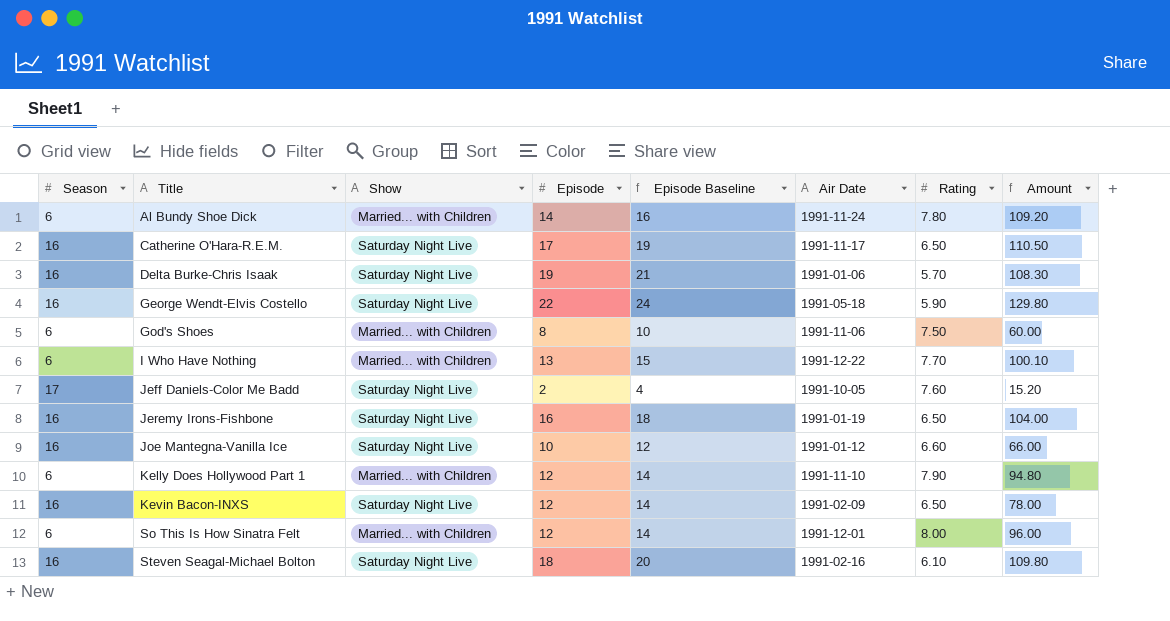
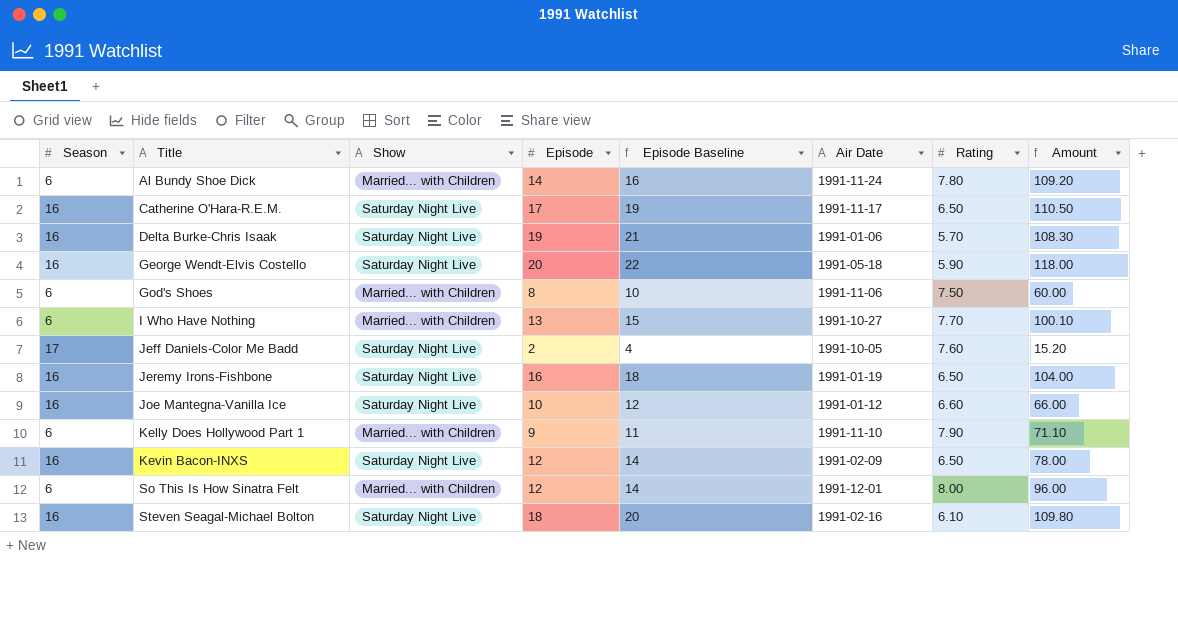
George Wendt-Elvis Costello | Episode: 22 -> 20
George Wendt-Elvis Costello | Episode Baseline: 24 -> 22
George Wendt-Elvis Costello | Amount: 129.80 -> 118.00
I Who Have Nothing | Air Date: 1991-12-22 -> 1991-10-27
Kelly Does Hollywood Part 1 | Episode: 12 -> 9
Kelly Does Hollywood Part 1 | Episode Baseline: 14 -> 11
Kelly Does Hollywood Part 1 | Amount: 94.80 -> 71.10

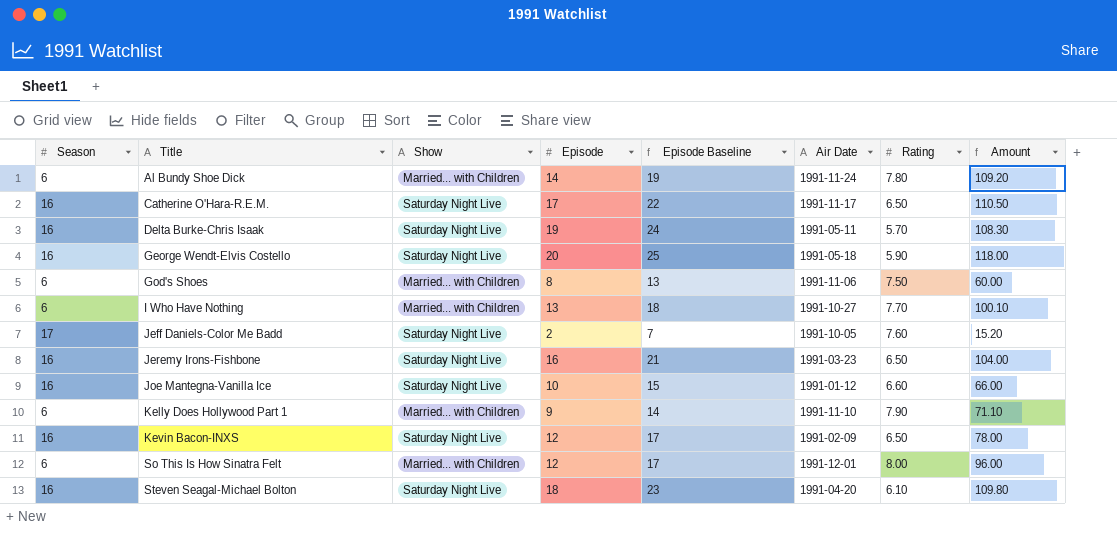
column Episode Baseline | formula: [Episode] + 2 -> [Episode] + 5
Delta Burke-Chris Isaak | Air Date: 1991-01-06 -> 1991-05-11
Jeremy Irons-Fishbone | Air Date: 1991-01-19 -> 1991-03-23
Steven Seagal-Michael Bolton | Air Date: 1991-02-16 -> 1991-04-20

